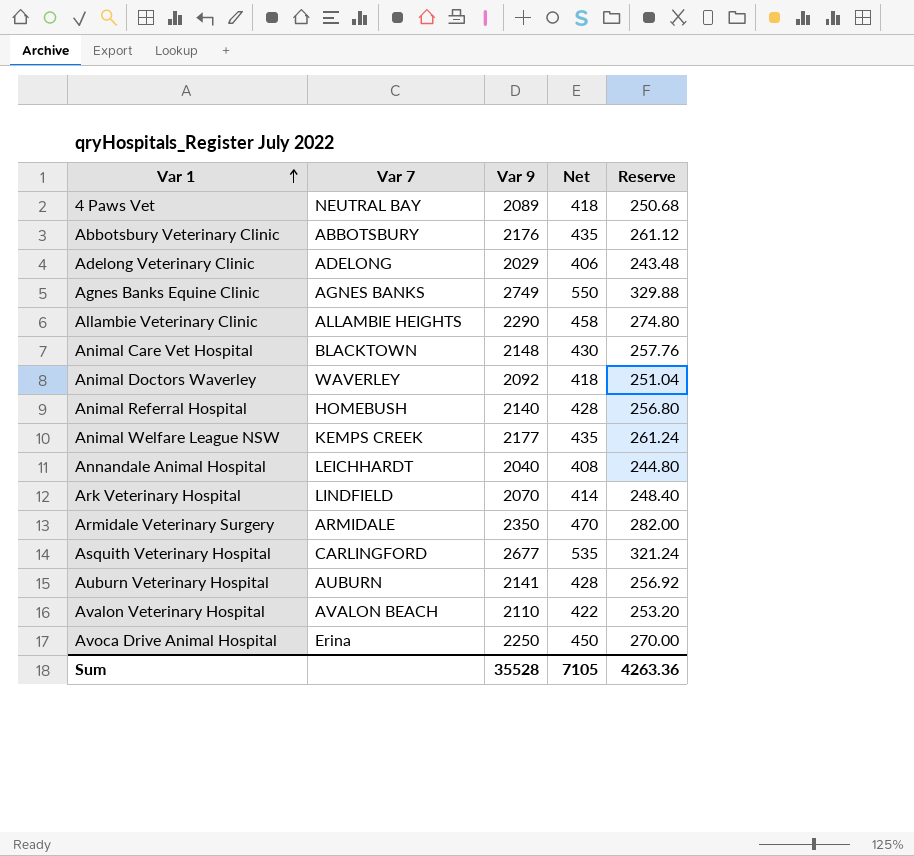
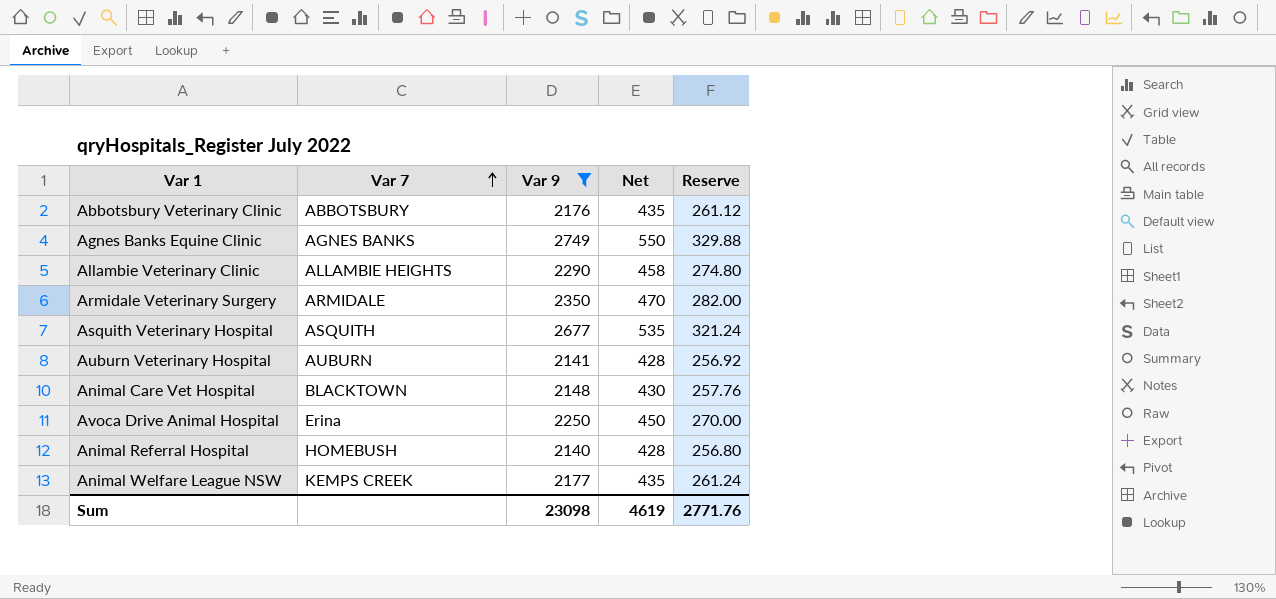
filter: none -> Var 9 >= 2140
row order: Var 1 ascending -> Var 7 ascending
Asquith Veterinary Hospital | Var 7: CARLINGFORD -> ASQUITH
Sum | Var 9: 35528 -> 23098
Sum | Net: 7105 -> 4619
Sum | Reserve: 4263.36 -> 2771.76

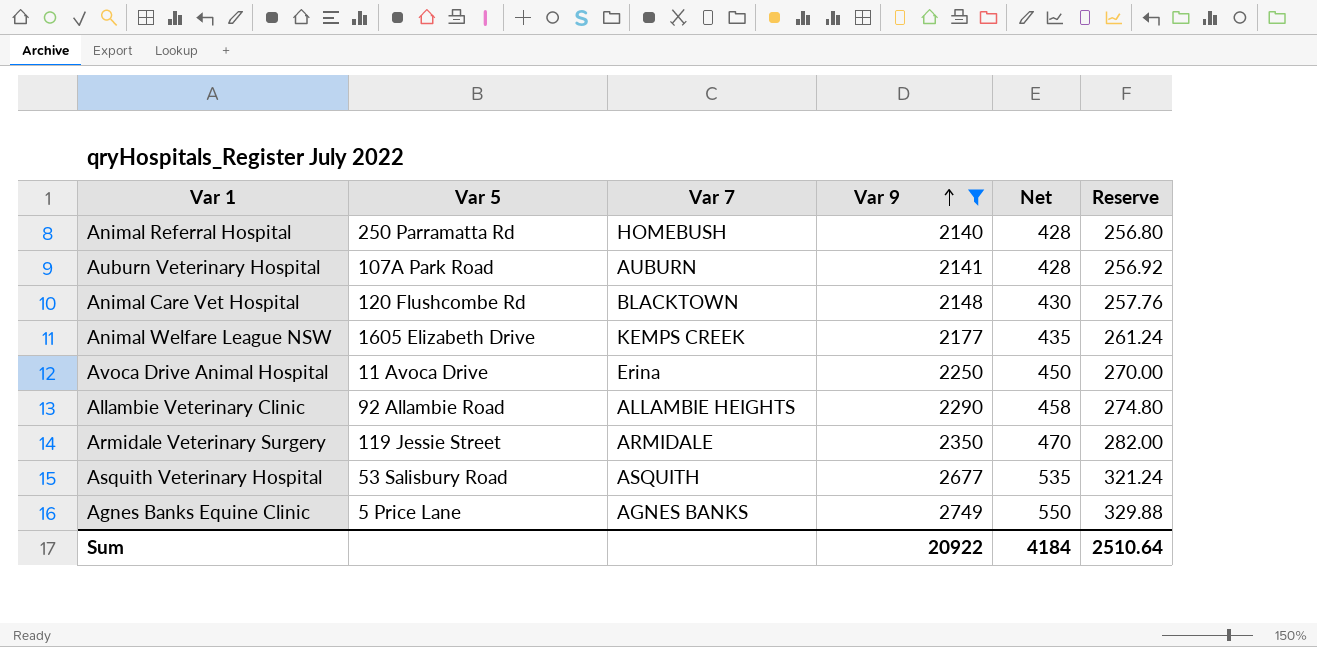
row order: Var 7 ascending -> Var 9 ascending
column Var 5 | position: none -> 2
row Abbotsbury Veterinary Clinic: ABBOTSBURY | 2176 | 435 | 261.12 -> none
Sum | Var 9: 23098 -> 20922
Sum | Net: 4619 -> 4184
Sum | Reserve: 2771.76 -> 2510.64

